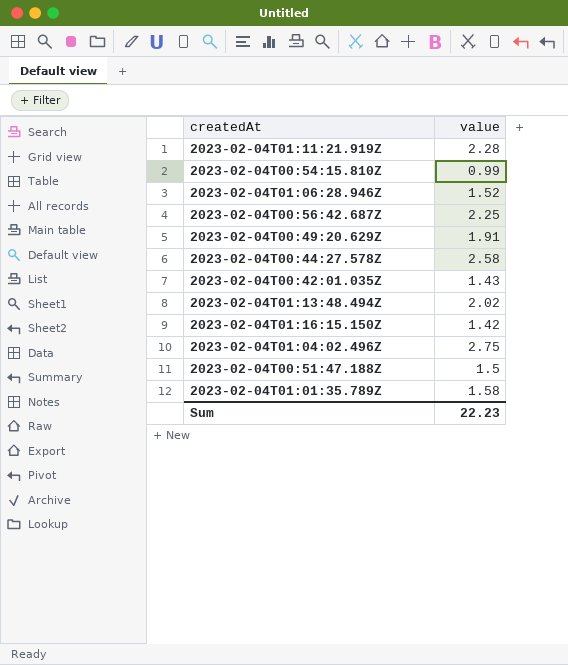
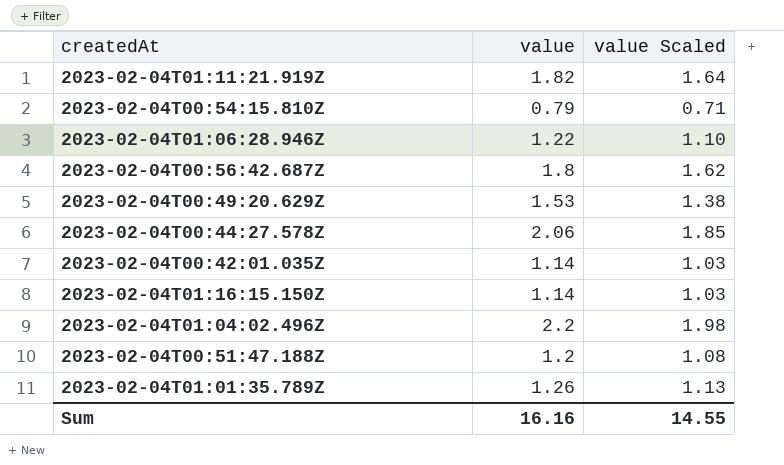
column value Scaled | formula: none -> [value] * 0.9
row 2023-02-04T01:13:48.494Z: 2.02 -> none
2023-02-04T01:11:21.919Z | value: 2.28 -> 1.82
2023-02-04T00:54:15.810Z | value: 0.99 -> 0.79
2023-02-04T01:06:28.946Z | value: 1.52 -> 1.22
2023-02-04T00:56:42.687Z | value: 2.25 -> 1.8
2023-02-04T00:49:20.629Z | value: 1.91 -> 1.53
2023-02-04T00:44:27.578Z | value: 2.58 -> 2.06
2023-02-04T00:42:01.035Z | value: 1.43 -> 1.14
2023-02-04T01:16:15.150Z | value: 1.42 -> 1.14
2023-02-04T01:04:02.496Z | value: 2.75 -> 2.2
2023-02-04T00:51:47.188Z | value: 1.5 -> 1.2
2023-02-04T01:01:35.789Z | value: 1.58 -> 1.26
Sum | value: 22.23 -> 16.16

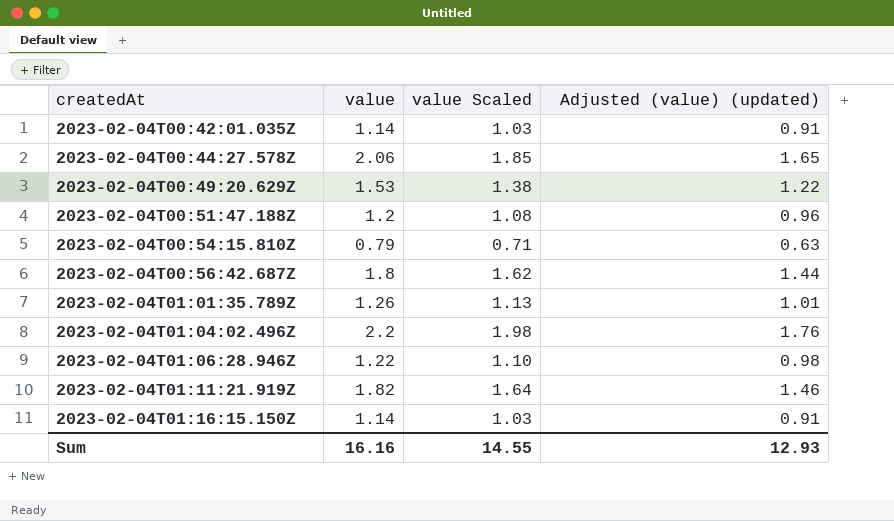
row order: none -> createdAt ascending
column Adjusted (value) (updated) | formula: none -> [value] * 0.8

